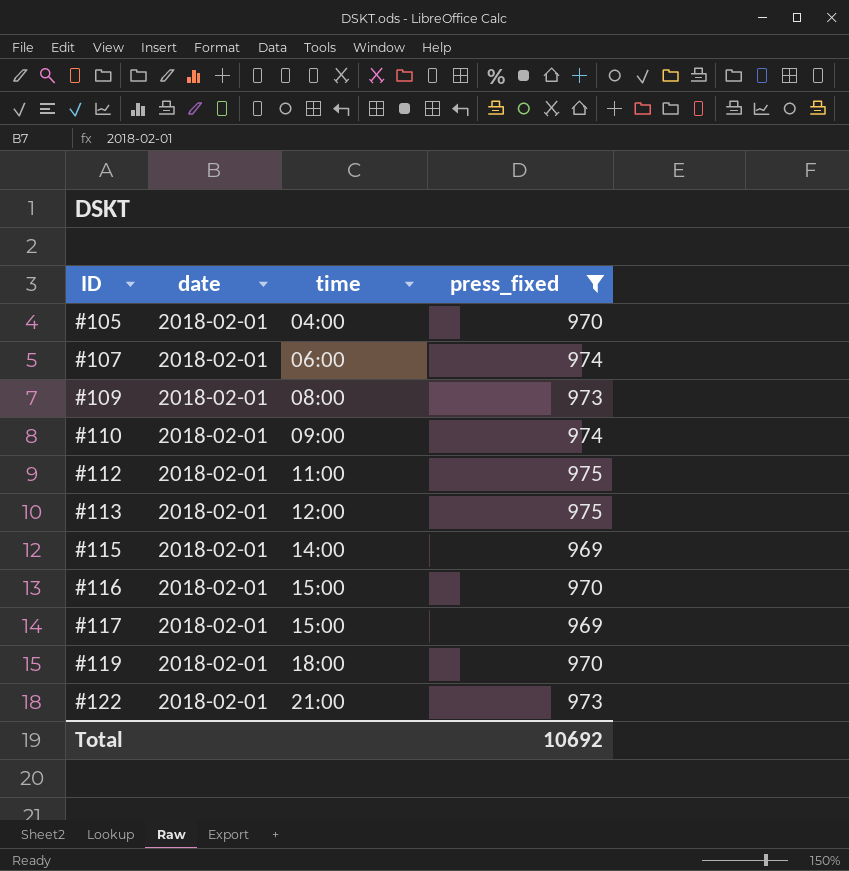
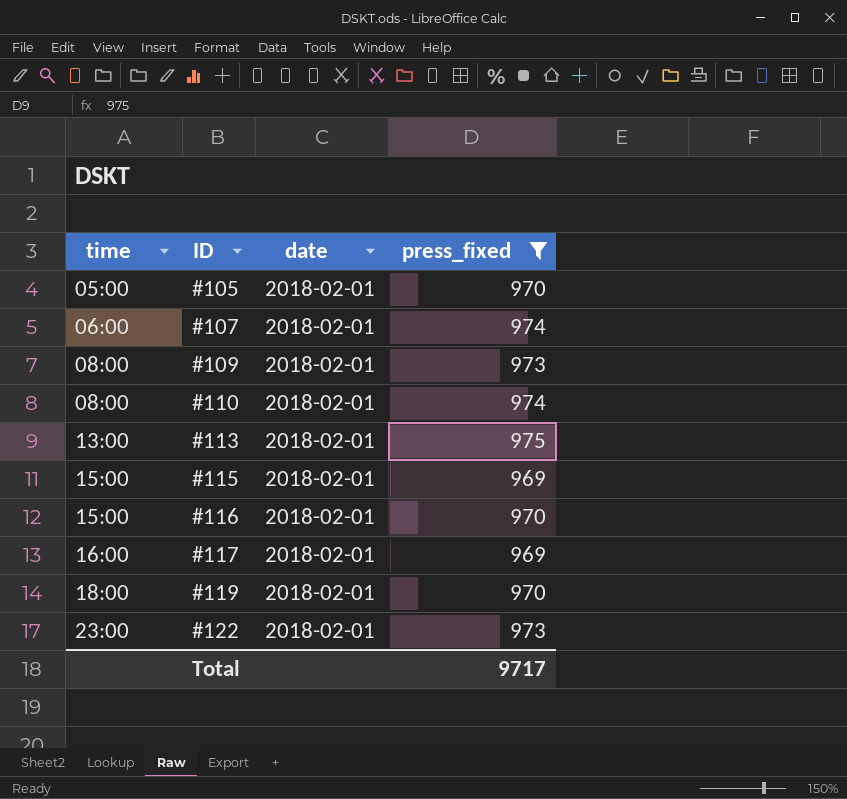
column time | position: 3 -> 1
row #112: 2018-02-01 | 11:00 | 975 -> none
#105 | time: 04:00 -> 05:00
#110 | time: 09:00 -> 08:00
#113 | time: 12:00 -> 13:00
#115 | time: 14:00 -> 15:00
#117 | time: 15:00 -> 16:00
#122 | time: 21:00 -> 23:00
Total | press_fixed: 10692 -> 9717

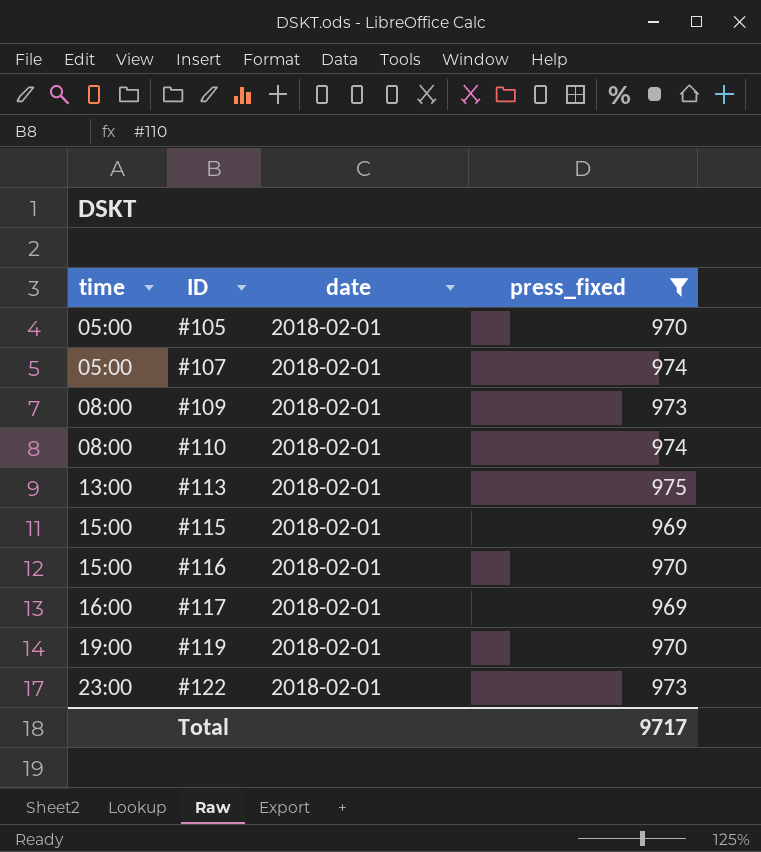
#107 | time: 06:00 -> 05:00
#119 | time: 18:00 -> 19:00

